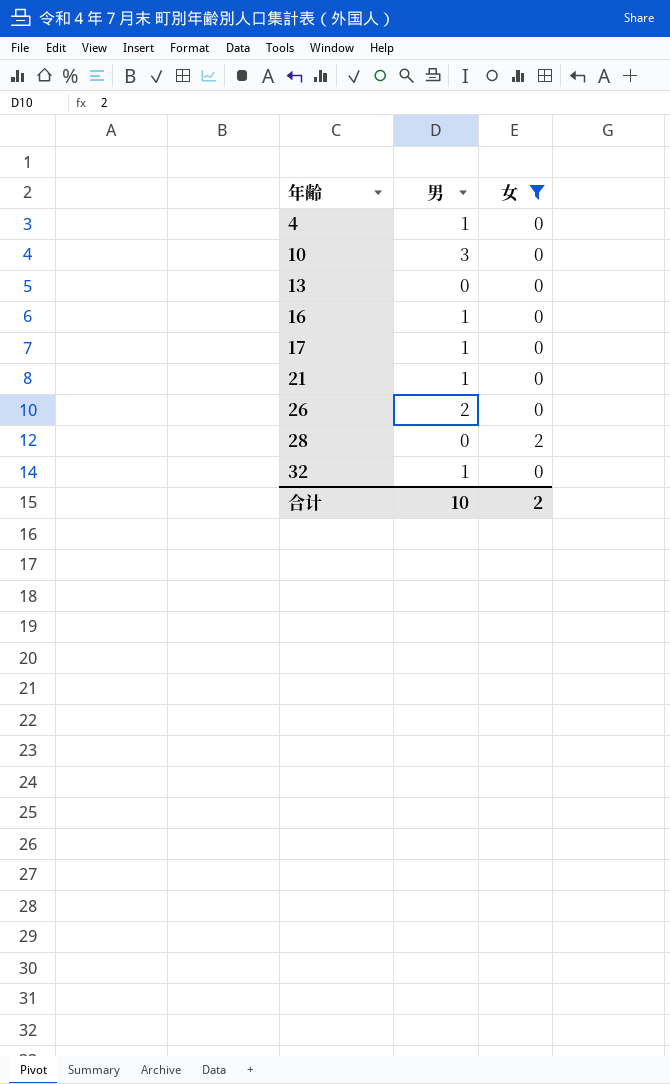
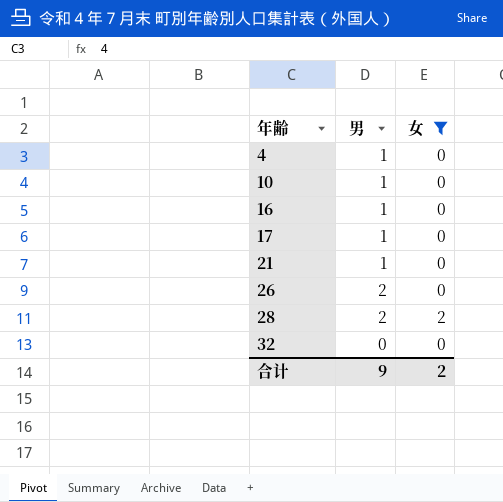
row 13: 0 | 0 -> none
10 | 男: 3 -> 1
28 | 男: 0 -> 2
32 | 男: 1 -> 0
合计 | 男: 10 -> 9

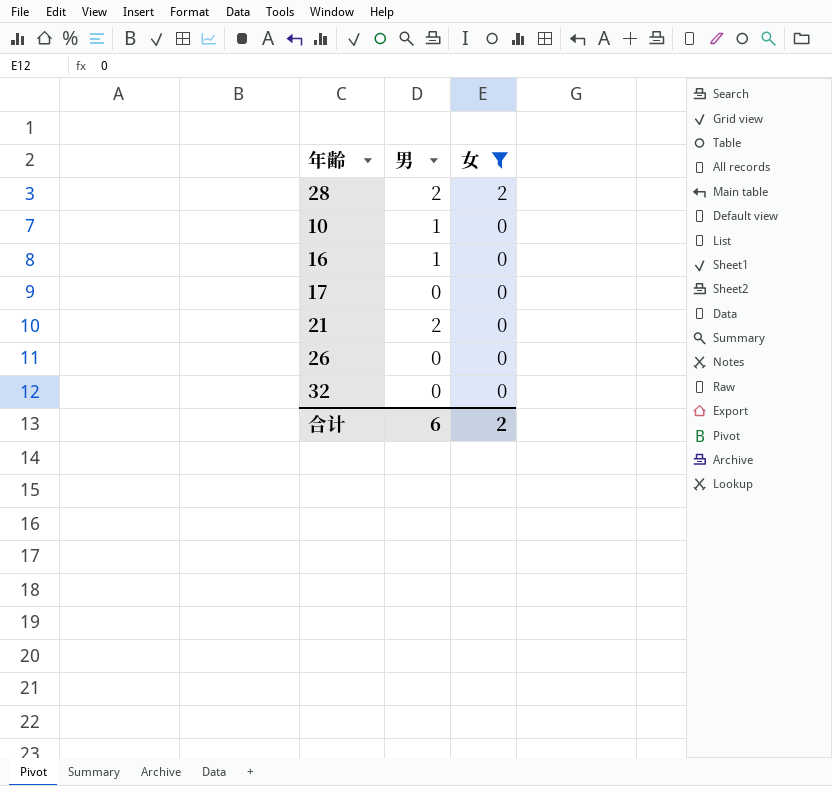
row order: 年齢 ascending -> 女 descending
row 4: 1 | 0 -> none
17 | 男: 1 -> 0
21 | 男: 1 -> 2
26 | 男: 2 -> 0
合计 | 男: 9 -> 6

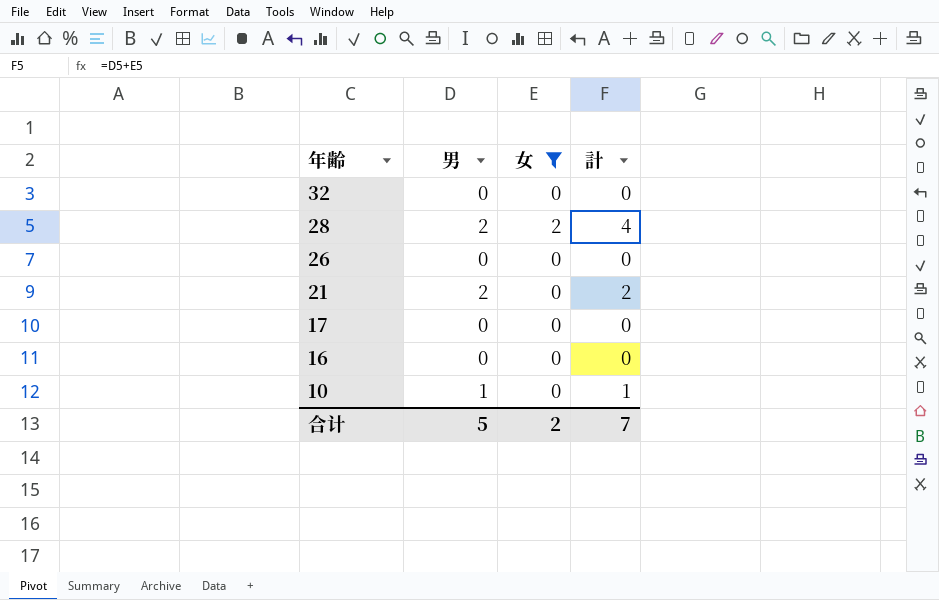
row order: 女 descending -> 年齢 descending
column 計 | formula: none -> [男] + [女]
16 | 男: 1 -> 0
合计 | 男: 6 -> 5

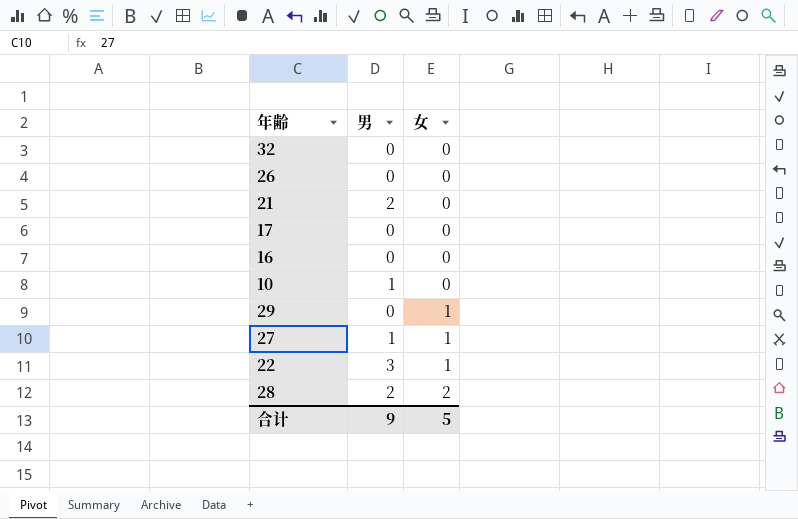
filter: 女 != 1 -> none
row order: 年齢 descending -> 女 ascending
column 計 | formula: [男] + [女] -> none
合计 | 男: 5 -> 9
合计 | 女: 2 -> 5

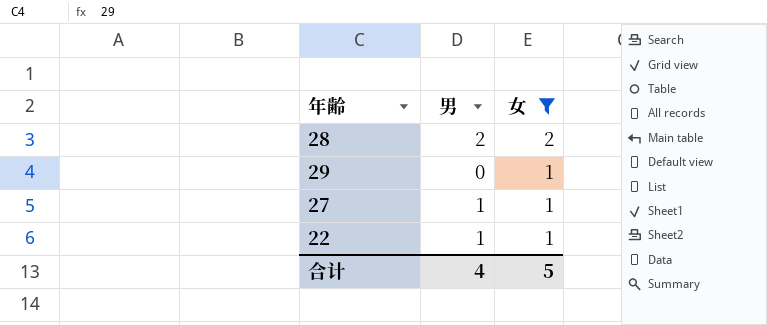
filter: none -> 女 != 0
row order: 女 ascending -> 女 descending
22 | 男: 3 -> 1
合计 | 男: 9 -> 4

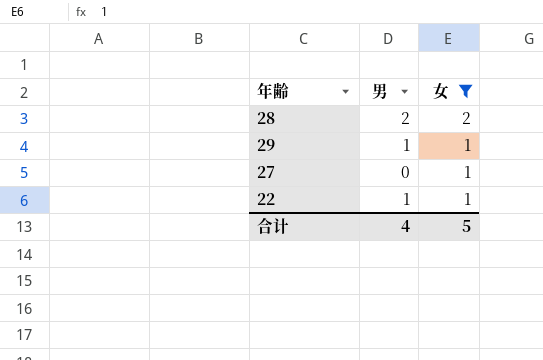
29 | 男: 0 -> 1
27 | 男: 1 -> 0

